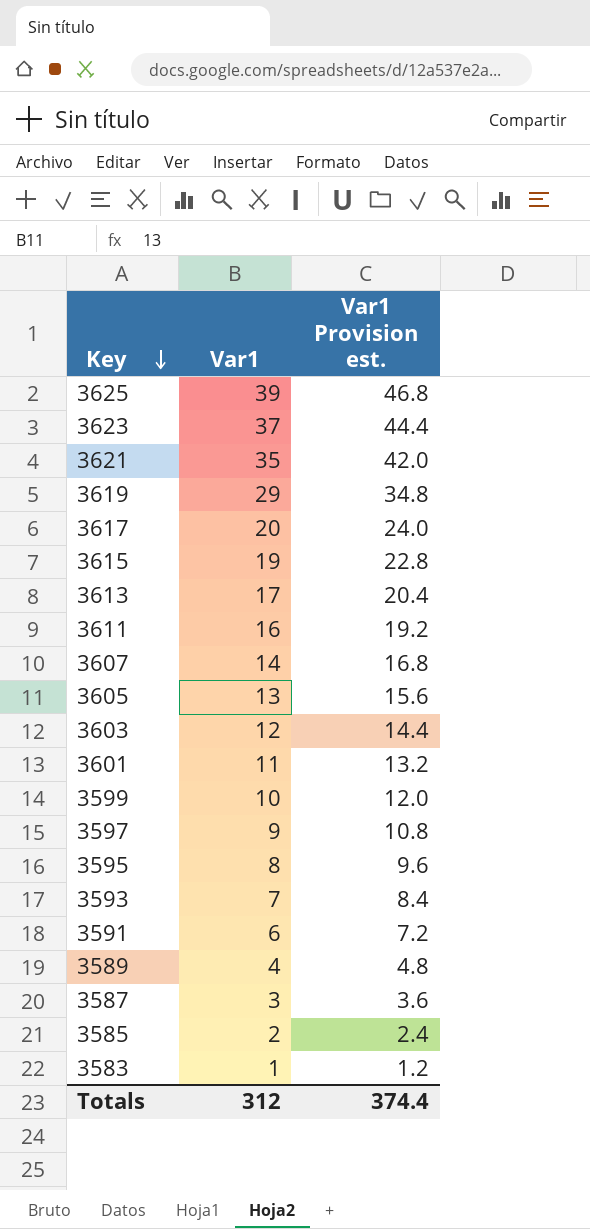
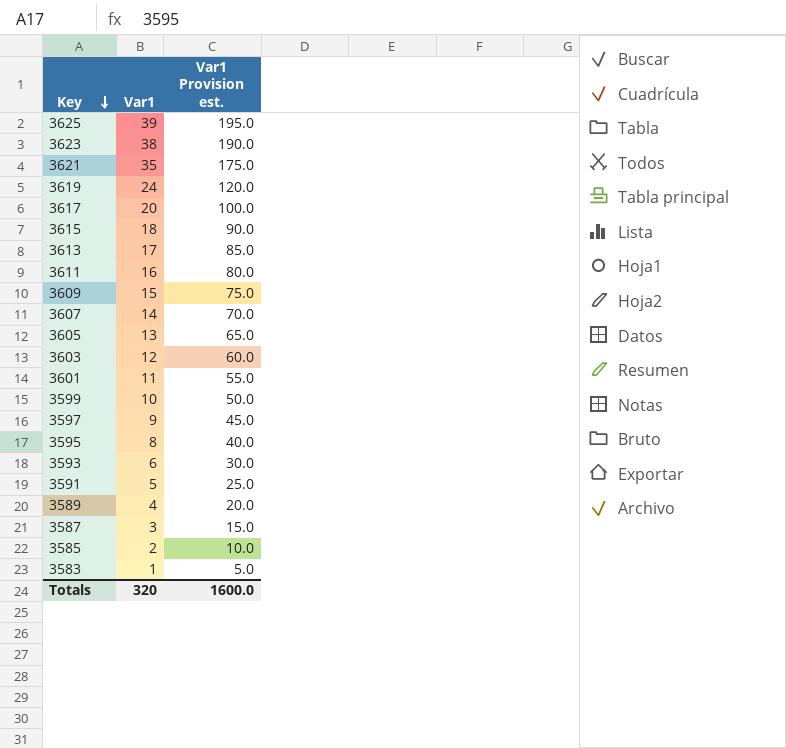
column Var1 Provision est. | formula: [Var1] * 1.2 -> [Var1] * 5
3623 | Var1: 37 -> 38
3619 | Var1: 29 -> 24
3615 | Var1: 19 -> 18
row 3609: none -> 15 | 75.0
3593 | Var1: 7 -> 6
3591 | Var1: 6 -> 5
Totals | Var1: 312 -> 320
Totals | Var1 Provision est.: 374.4 -> 1600.0

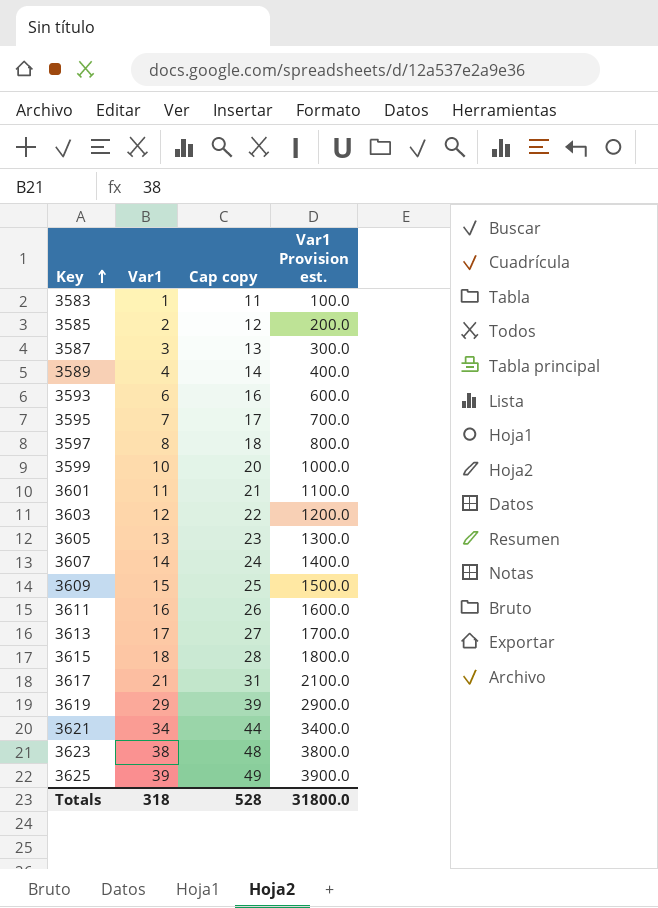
row order: Key descending -> Key ascending
column Cap copy | formula: none -> [Var1] + 10
column Var1 Provision est. | formula: [Var1] * 5 -> [Var1] * 100
row 3591: 5 | 25.0 -> none
3595 | Var1: 8 -> 7
3597 | Var1: 9 -> 8
3617 | Var1: 20 -> 21
3619 | Var1: 24 -> 29
3621 | Var1: 35 -> 34
Totals | Var1: 320 -> 318
Totals | Var1 Provision est.: 1600.0 -> 31800.0

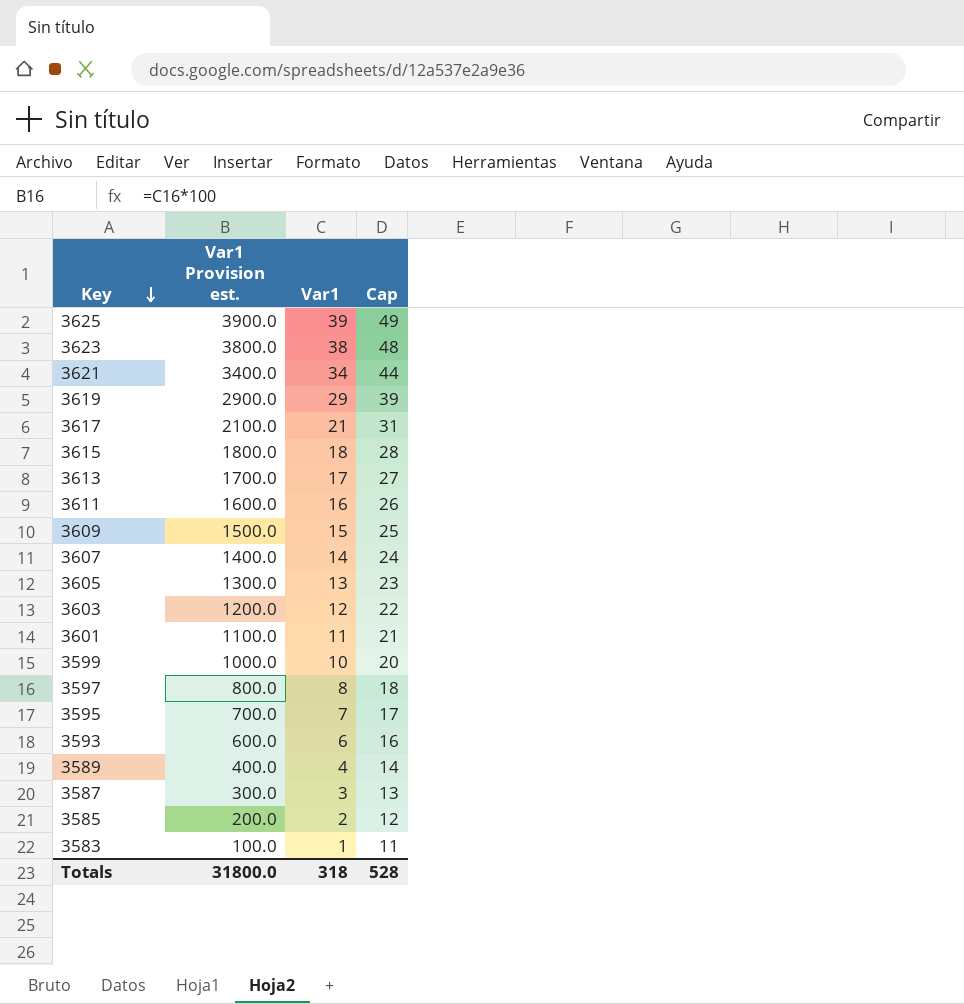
row order: Key ascending -> Key descending
column Var1 Provision est. | position: 4 -> 2
column name: Cap copy -> Cap

